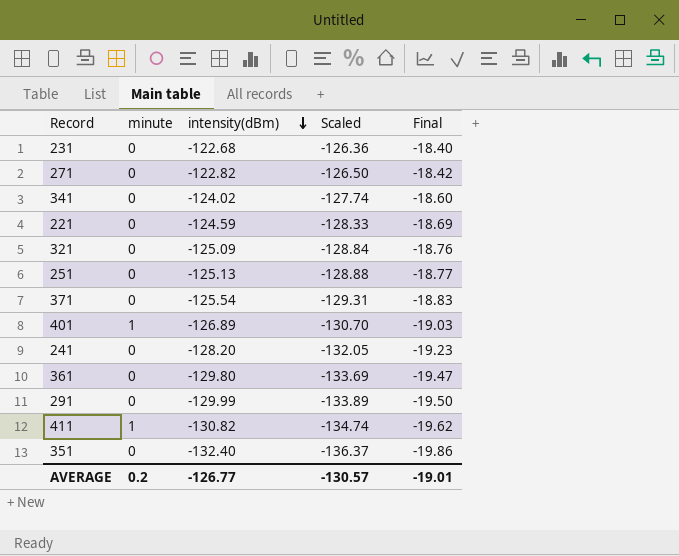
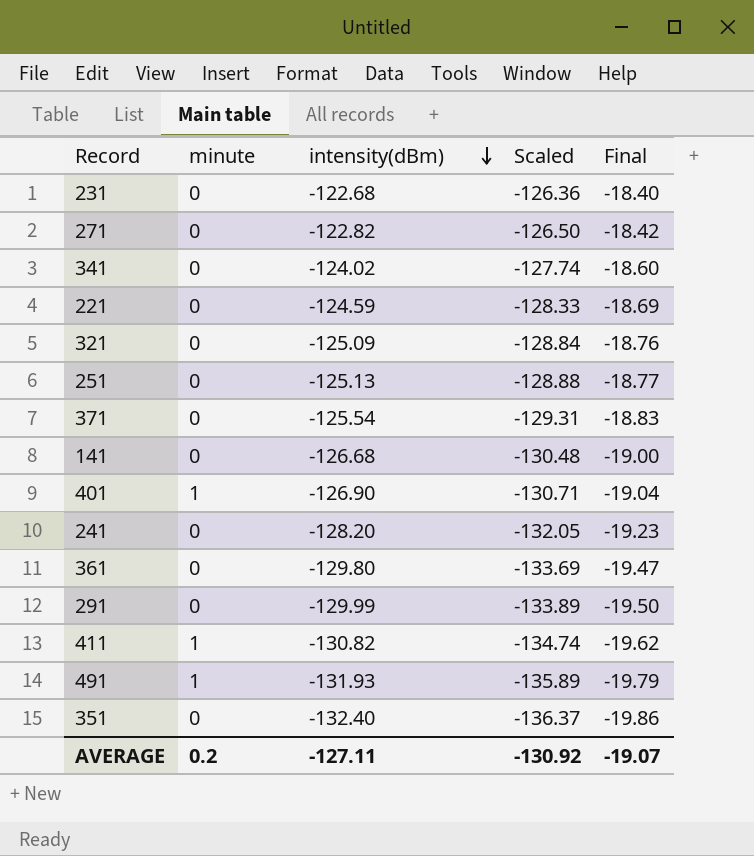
row 141: none -> 0 | -126.68 | -130.48 | -19.00
401 | intensity(dBm): -126.89 -> -126.90
401 | Scaled: -130.70 -> -130.71
401 | Final: -19.03 -> -19.04
row 491: none -> 1 | -131.93 | -135.89 | -19.79
AVERAGE | intensity(dBm): -126.77 -> -127.11
AVERAGE | Scaled: -130.57 -> -130.92
AVERAGE | Final: -19.01 -> -19.07

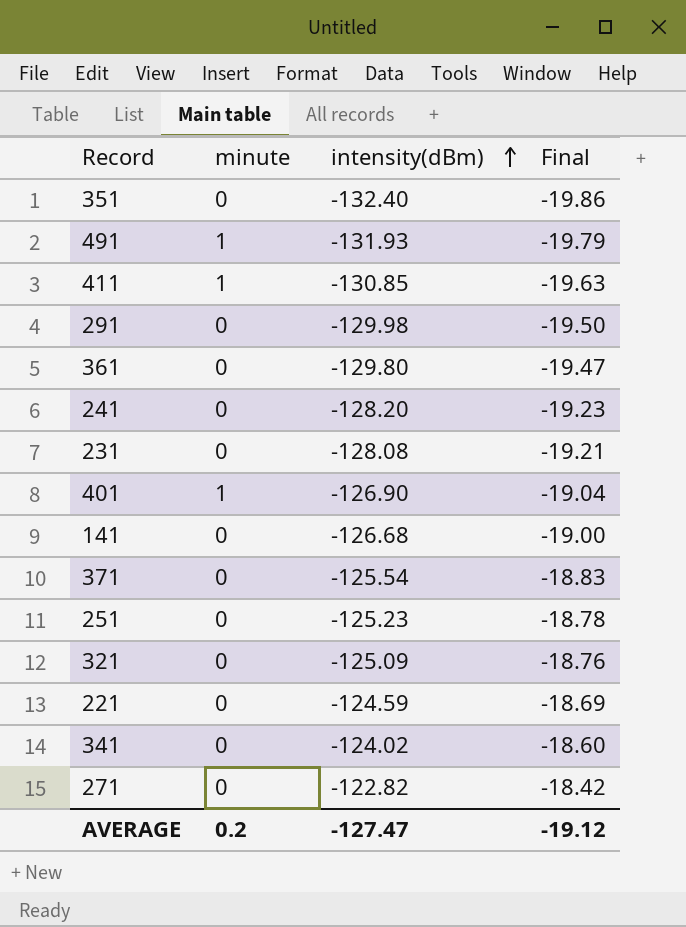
row order: intensity(dBm) descending -> intensity(dBm) ascending
column Scaled | formula: [intensity(dBm)] * 1.03 -> none
411 | intensity(dBm): -130.82 -> -130.85
411 | Final: -19.62 -> -19.63
291 | intensity(dBm): -129.99 -> -129.98
231 | intensity(dBm): -122.68 -> -128.08
231 | Final: -18.40 -> -19.21
251 | intensity(dBm): -125.13 -> -125.23
251 | Final: -18.77 -> -18.78
AVERAGE | intensity(dBm): -127.11 -> -127.47
AVERAGE | Final: -19.07 -> -19.12

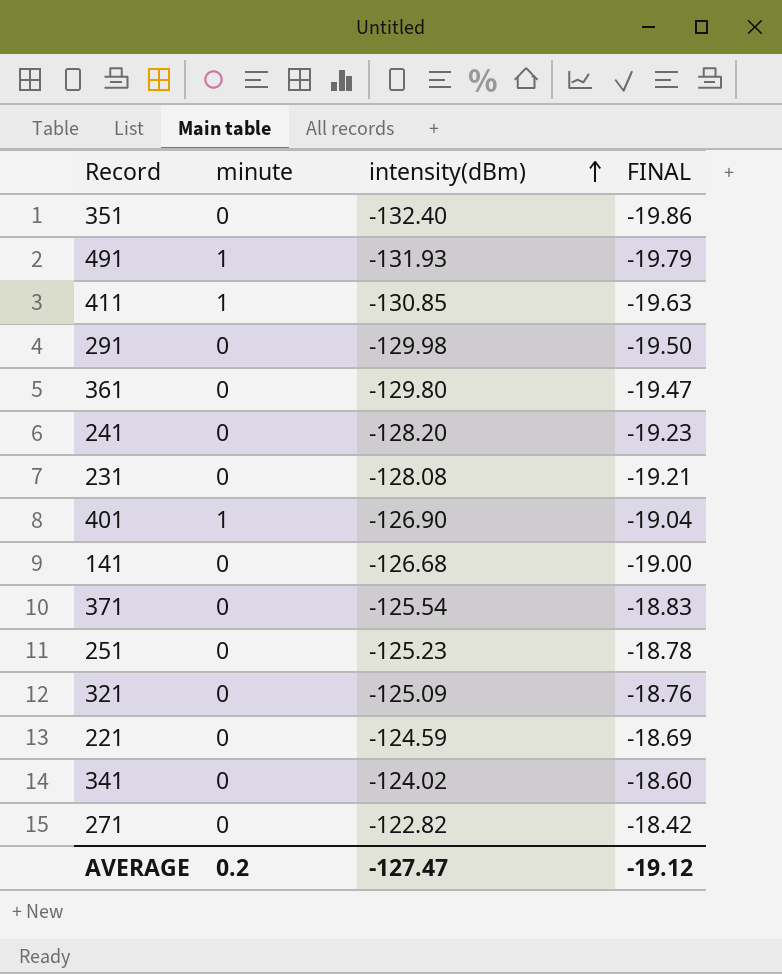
column name: Final -> FINAL

